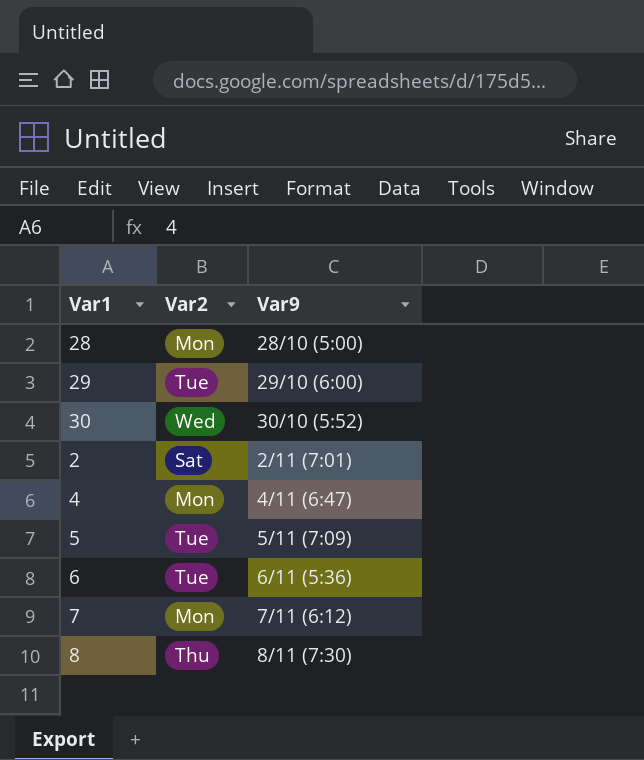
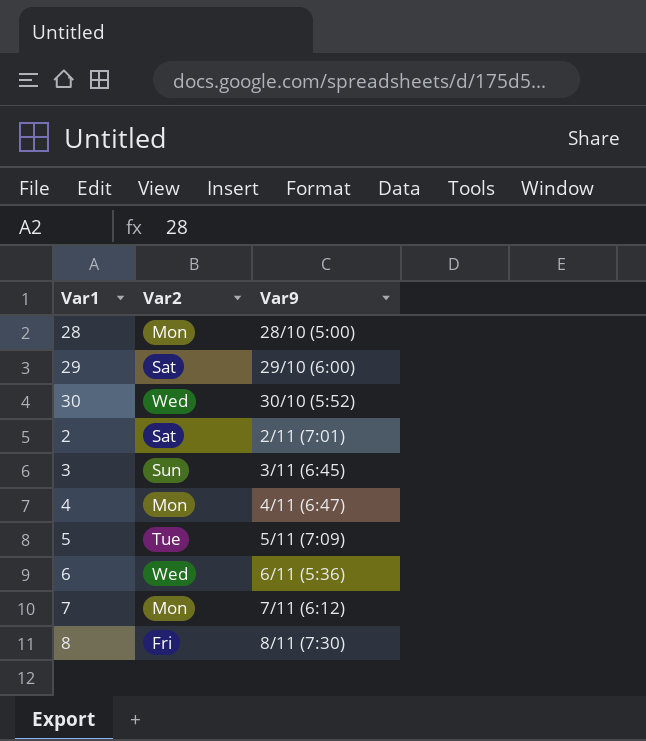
29 | Var2: Tue -> Sat
row 3: none -> Sun | 3/11 (6:45)
6 | Var2: Tue -> Wed
8 | Var2: Thu -> Fri

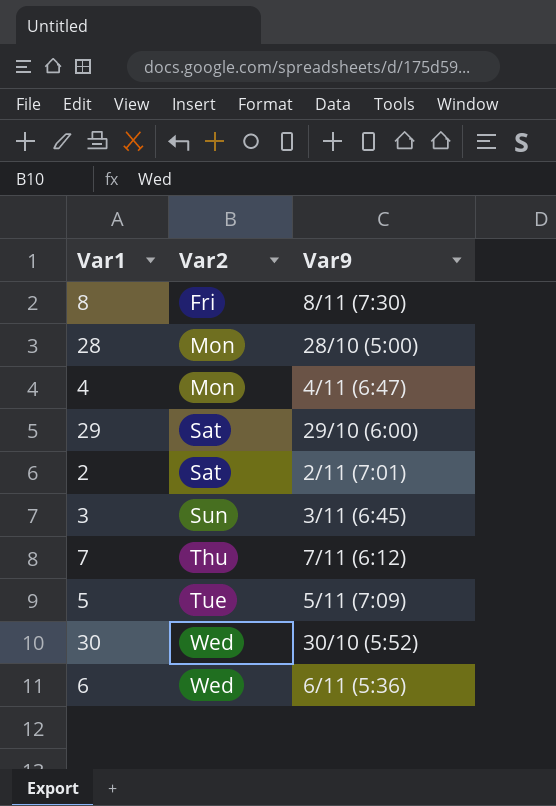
row order: none -> Var2 ascending
7 | Var2: Mon -> Thu

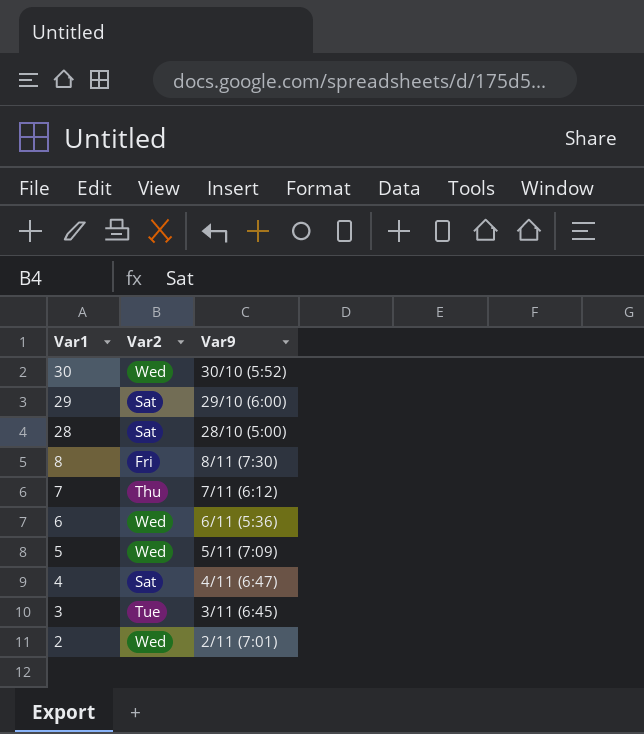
row order: Var2 ascending -> Var1 descending
28 | Var2: Mon -> Sat
5 | Var2: Tue -> Wed
4 | Var2: Mon -> Sat
3 | Var2: Sun -> Tue
2 | Var2: Sat -> Wed

